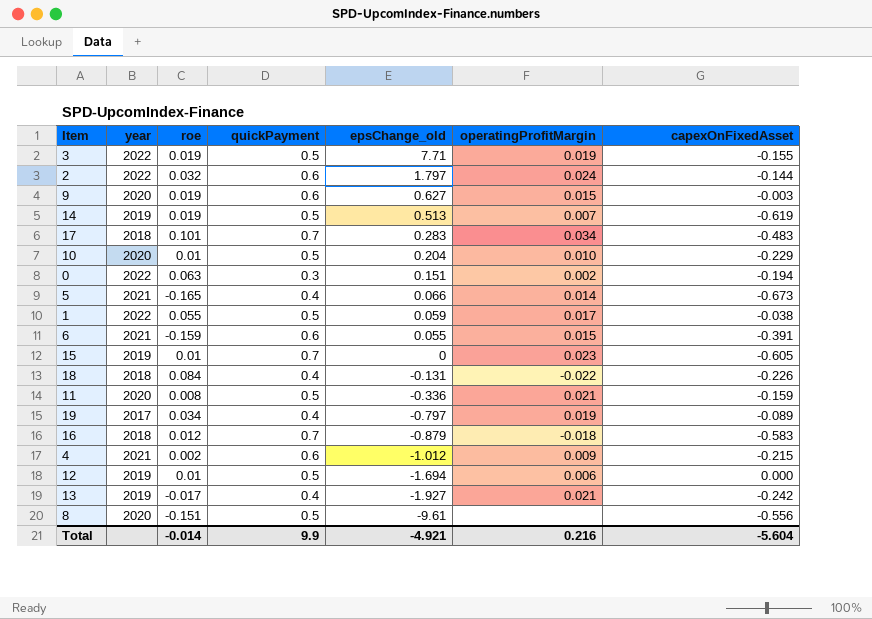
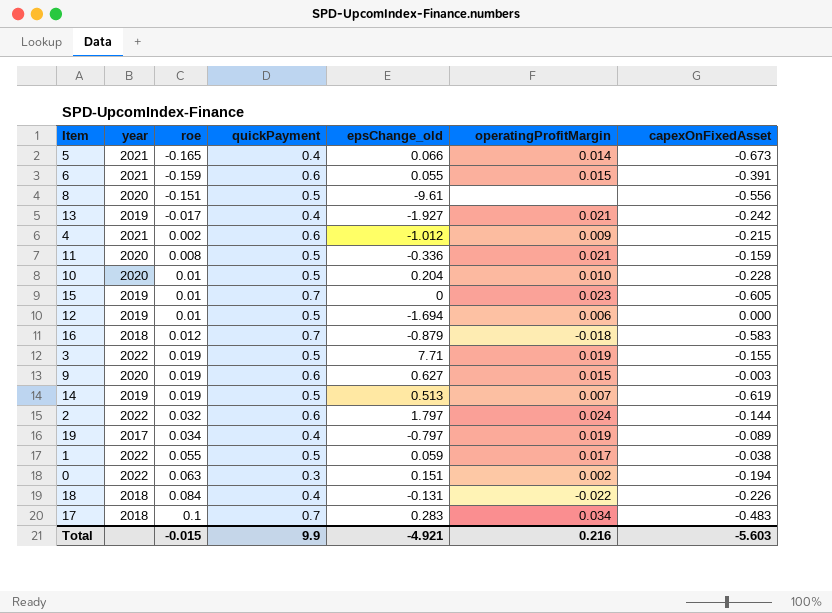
row order: epsChange_old descending -> roe ascending
10 | capexOnFixedAsset: -0.229 -> -0.228
17 | roe: 0.101 -> 0.1
Total | roe: -0.014 -> -0.015
Total | capexOnFixedAsset: -5.604 -> -5.603

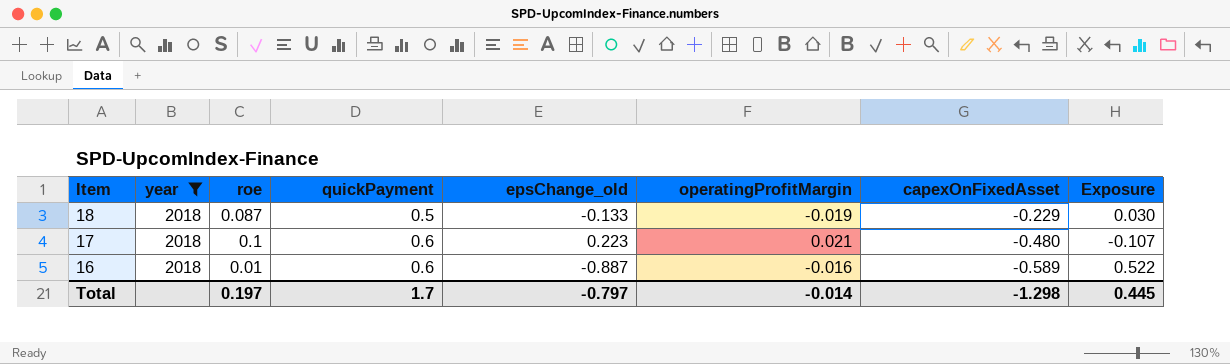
filter: none -> year = 2018
row order: roe ascending -> Item descending
column Exposure | formula: none -> [epsChange_old] * [capexOnFixedAsset]
18 | roe: 0.084 -> 0.087
18 | quickPayment: 0.4 -> 0.5
18 | epsChange_old: -0.131 -> -0.133
18 | operatingProfitMargin: -0.022 -> -0.019
18 | capexOnFixedAsset: -0.226 -> -0.229
17 | quickPayment: 0.7 -> 0.6
17 | epsChange_old: 0.283 -> 0.223
17 | operatingProfitMargin: 0.034 -> 0.021
17 | capexOnFixedAsset: -0.483 -> -0.480
16 | roe: 0.012 -> 0.01
16 | quickPayment: 0.7 -> 0.6
16 | epsChange_old: -0.879 -> -0.887
16 | operatingProfitMargin: -0.018 -> -0.016
16 | capexOnFixedAsset: -0.583 -> -0.589
Total | roe: -0.015 -> 0.197
Total | quickPayment: 9.9 -> 1.7
Total | epsChange_old: -4.921 -> -0.797
Total | operatingProfitMargin: 0.216 -> -0.014
Total | capexOnFixedAsset: -5.603 -> -1.298

